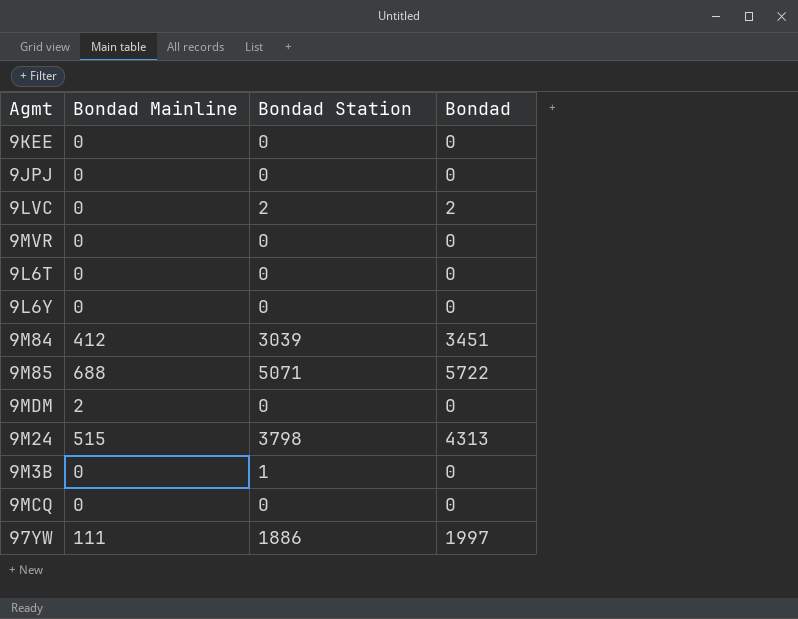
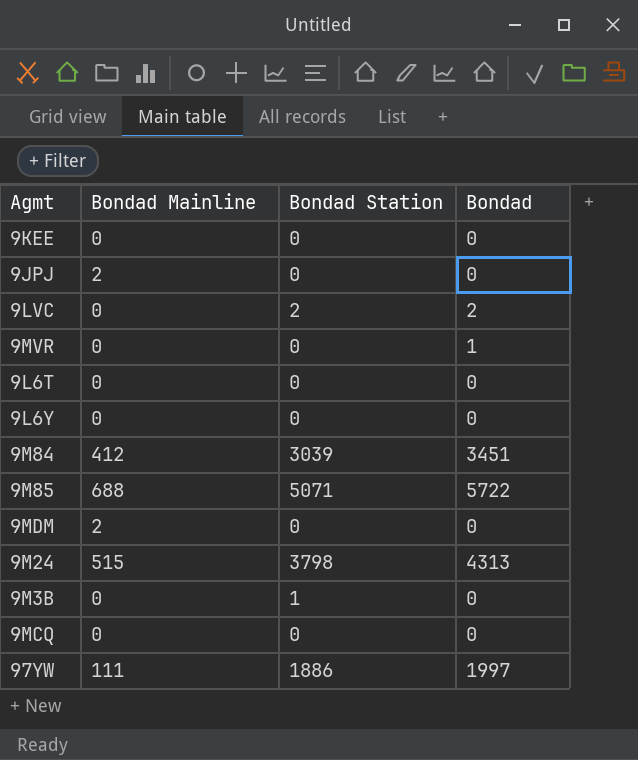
9JPJ | Bondad Mainline: 0 -> 2
9MVR | Bondad: 0 -> 1

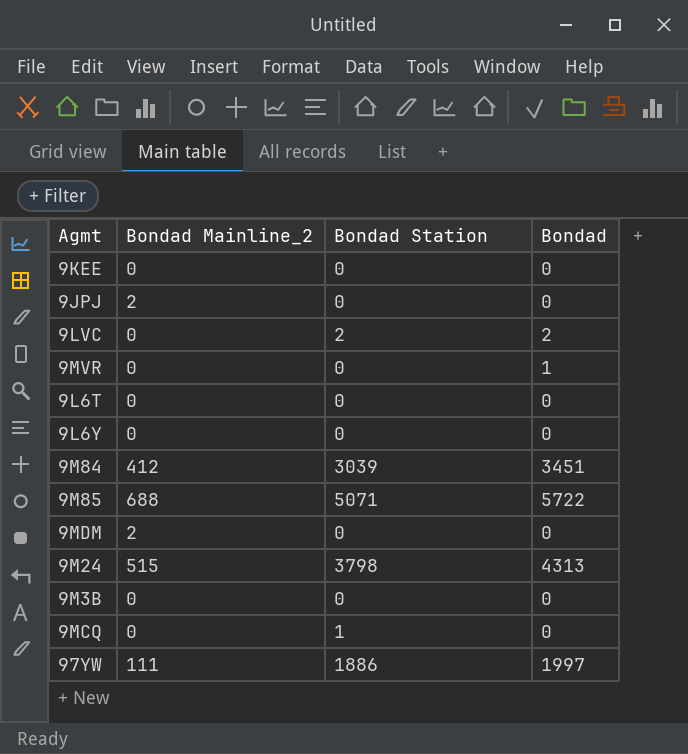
column name: Bondad Mainline -> Bondad Mainline_2
9M3B | Bondad Station: 1 -> 0
9MCQ | Bondad Station: 0 -> 1

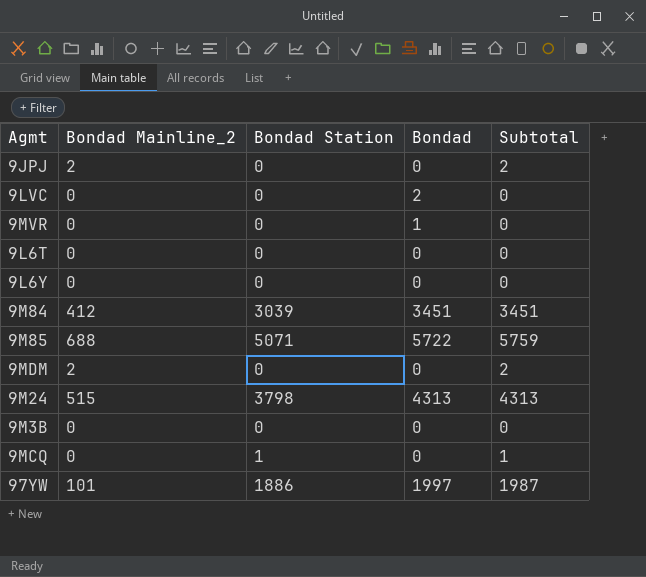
column Subtotal | formula: none -> [Bondad Mainline_2] + [Bondad Station]
row 9KEE: 0 | 0 | 0 -> none
9LVC | Bondad Station: 2 -> 0
97YW | Bondad Mainline_2: 111 -> 101

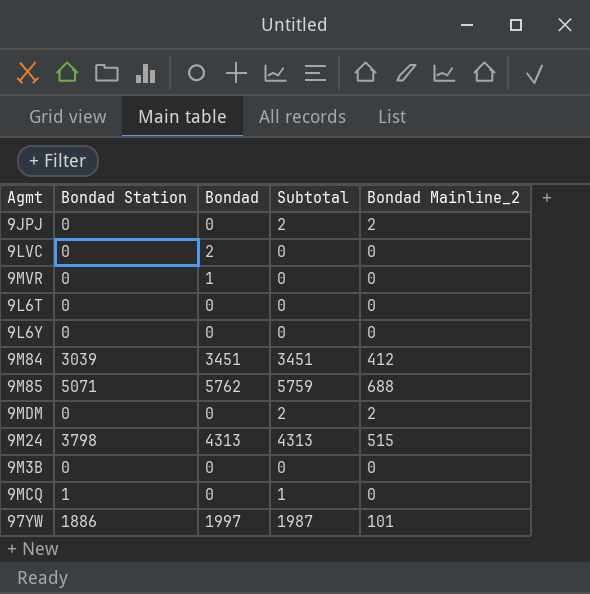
column Bondad Mainline_2 | position: 2 -> 5
9M85 | Bondad: 5722 -> 5762

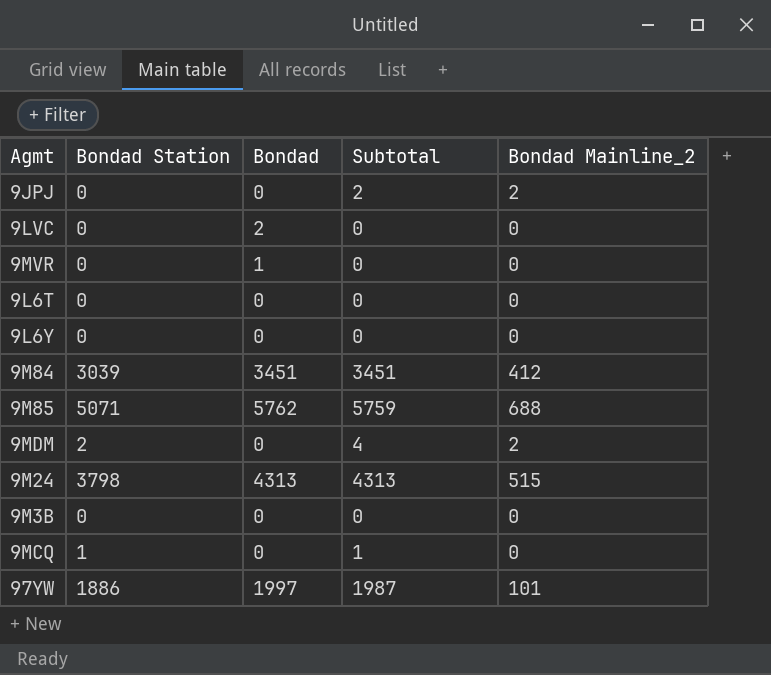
9MDM | Bondad Station: 0 -> 2
9MDM | Subtotal: 2 -> 4

